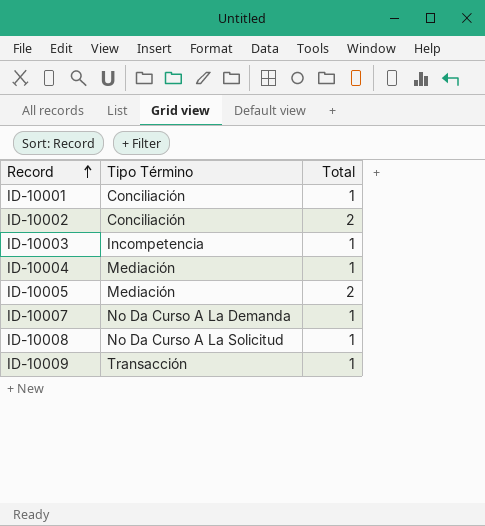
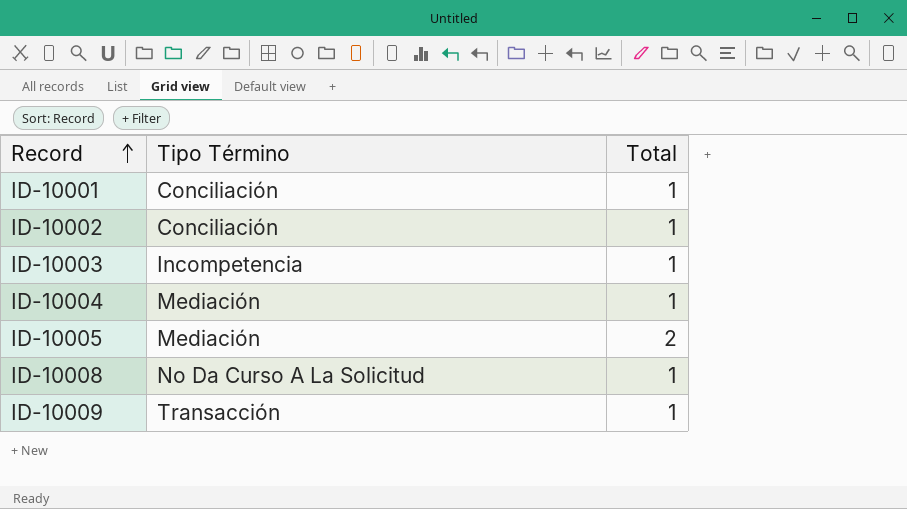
row ID-10007: No Da Curso A La Demanda | 1 -> none
ID-10002 | Total: 2 -> 1

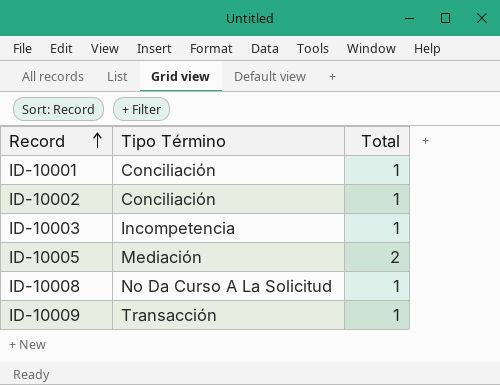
row ID-10004: Mediación | 1 -> none

